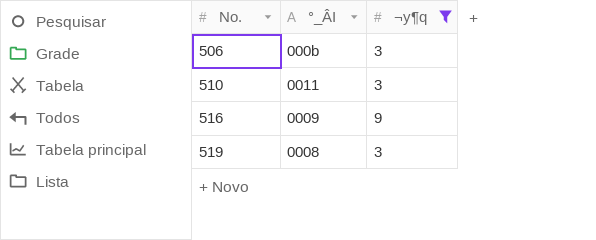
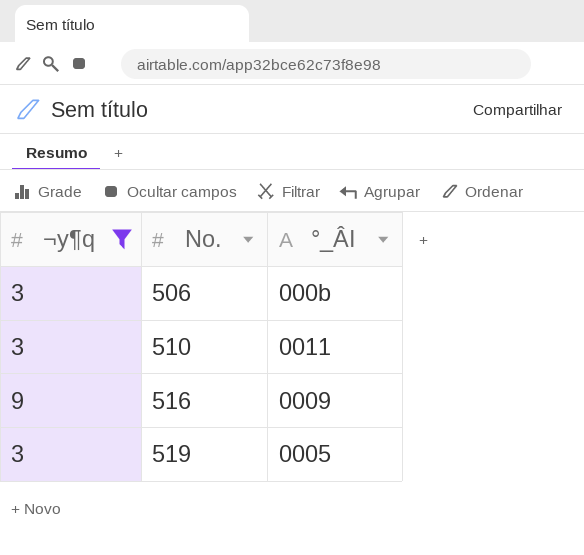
column ¬y¶q | position: 3 -> 1
519 | °_ÂI: 0008 -> 0005

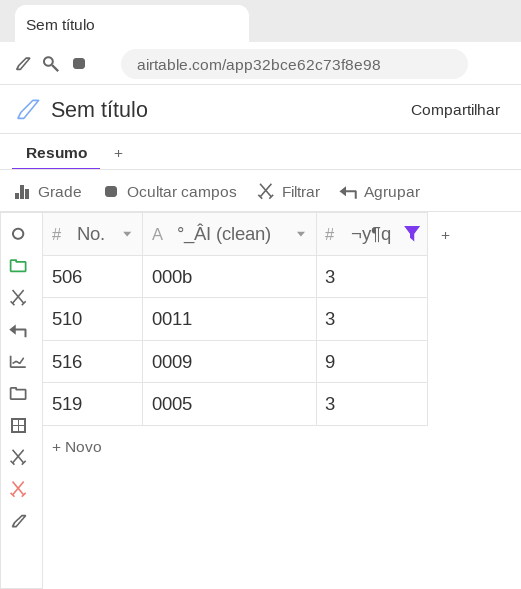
column name: °_ÂI -> °_ÂI (clean)
column ¬y¶q | position: 1 -> 3

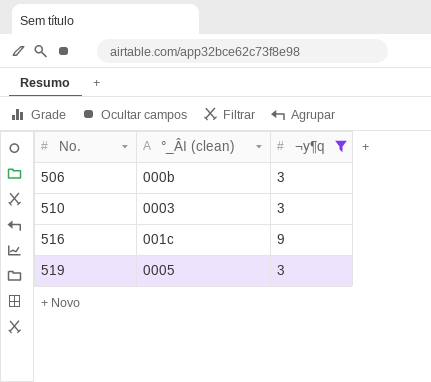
510 | °_ÂI (clean): 0011 -> 0003
516 | °_ÂI (clean): 0009 -> 001c

